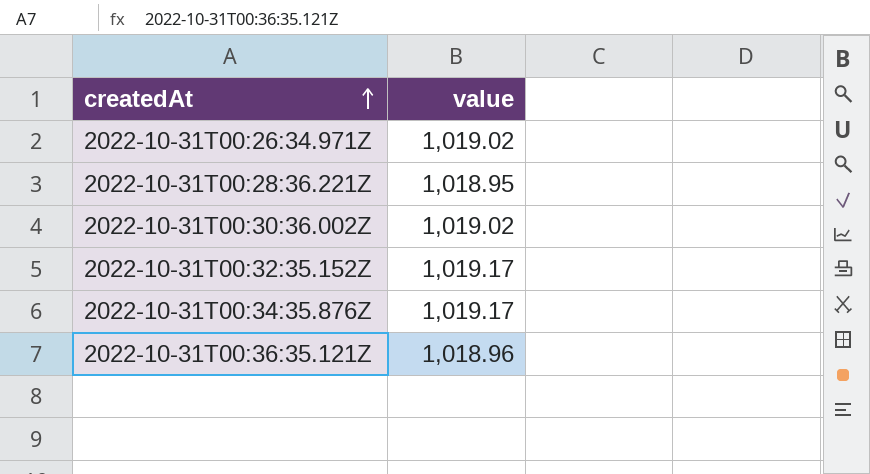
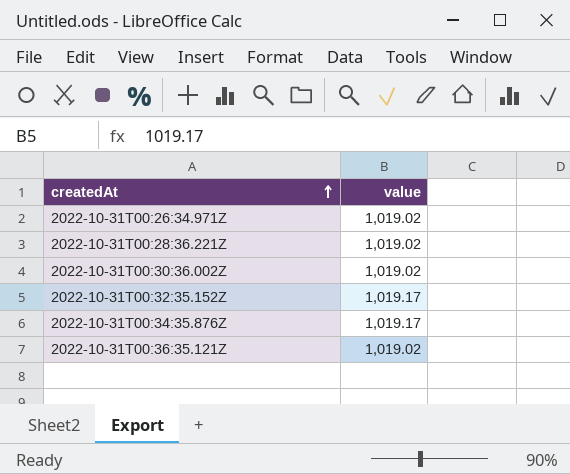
2022-10-31T00:28:36.221Z | value: 1,018.95 -> 1,019.02
2022-10-31T00:36:35.121Z | value: 1,018.96 -> 1,019.02

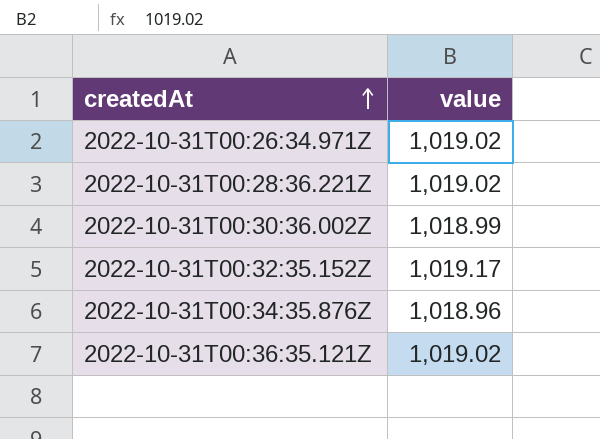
2022-10-31T00:30:36.002Z | value: 1,019.02 -> 1,018.99
2022-10-31T00:34:35.876Z | value: 1,019.17 -> 1,018.96

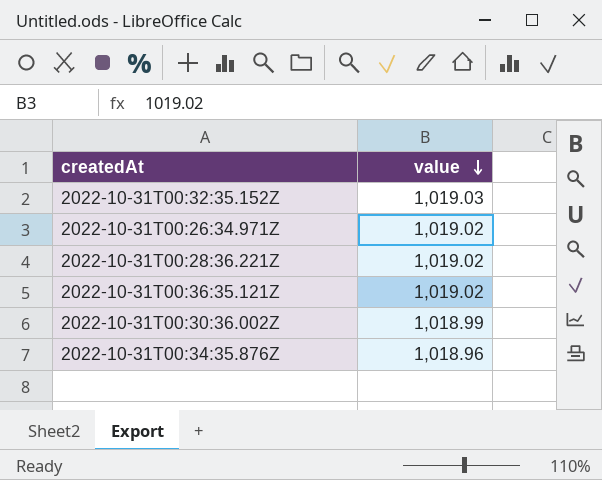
row order: createdAt ascending -> value descending
2022-10-31T00:32:35.152Z | value: 1,019.17 -> 1,019.03

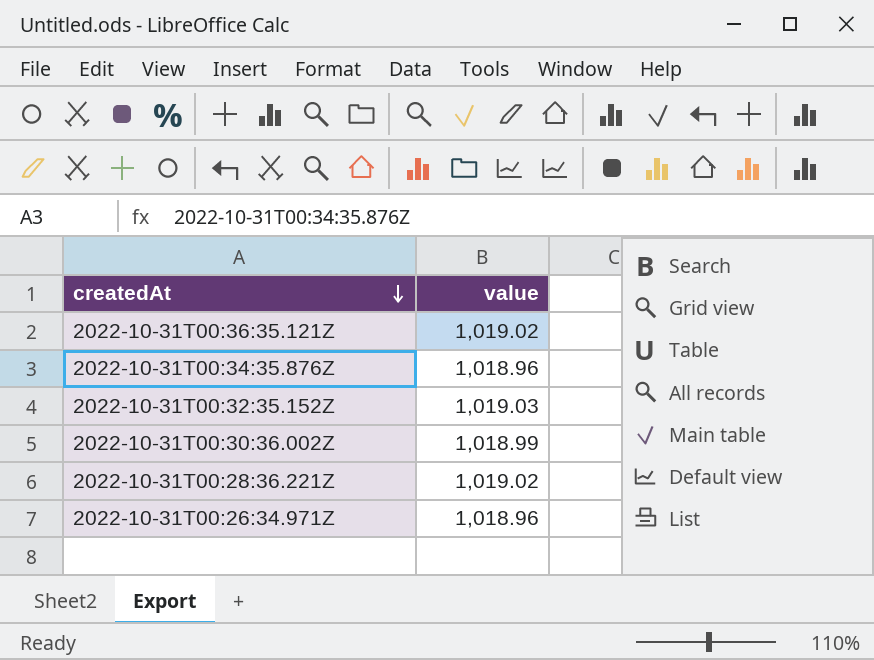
row order: value descending -> createdAt descending
2022-10-31T00:26:34.971Z | value: 1,019.02 -> 1,018.96

